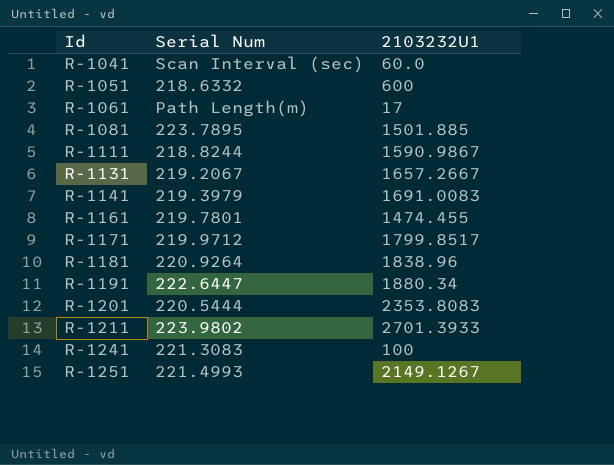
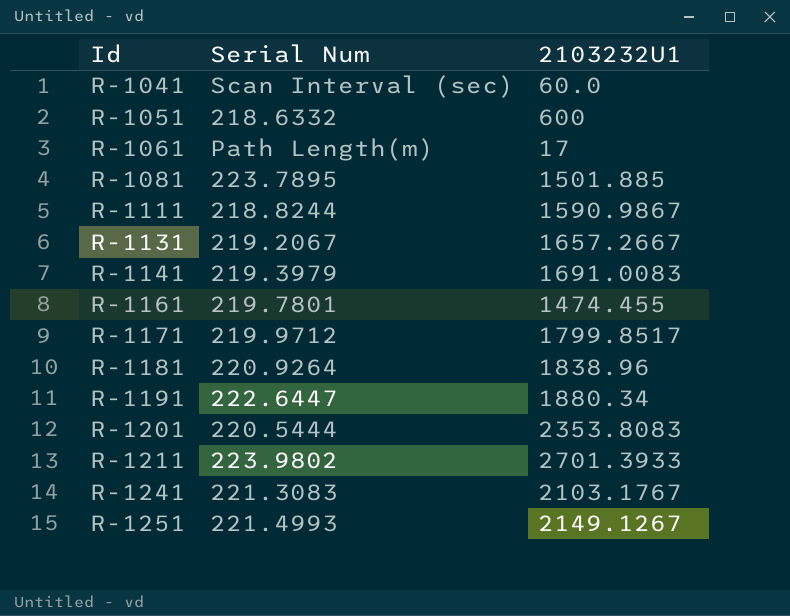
R-1241 | 2103232U1: 100 -> 2103.1767

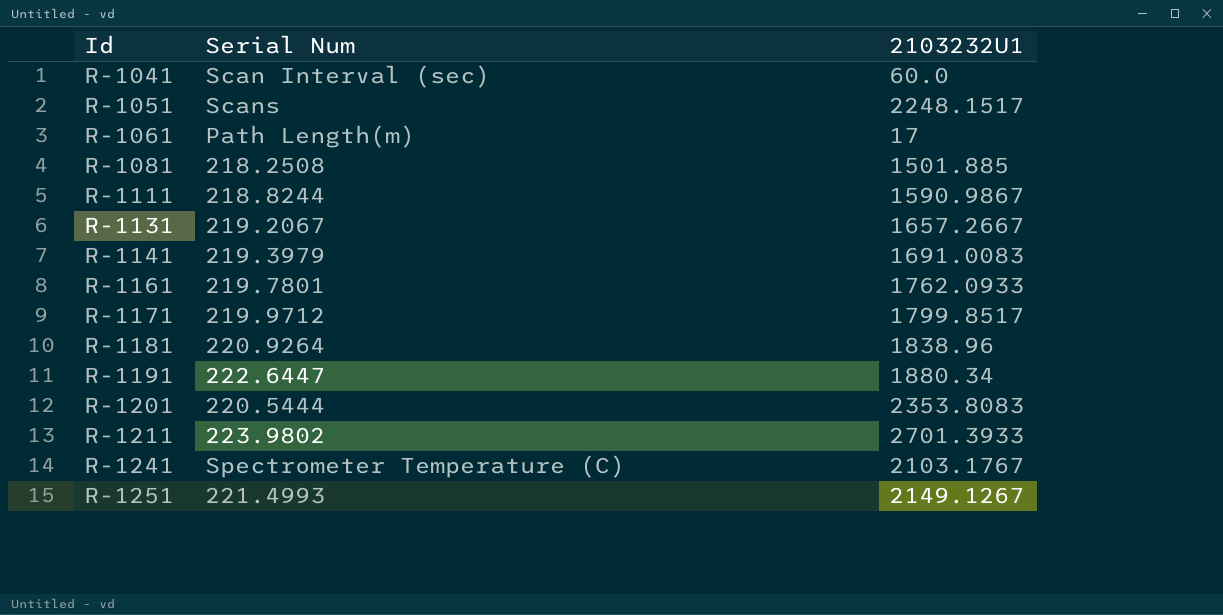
R-1051 | Serial Num: 218.6332 -> Scans
R-1051 | 2103232U1: 600 -> 2248.1517
R-1081 | Serial Num: 223.7895 -> 218.2508
R-1161 | 2103232U1: 1474.455 -> 1762.0933
R-1241 | Serial Num: 221.3083 -> Spectrometer Temperature (C)

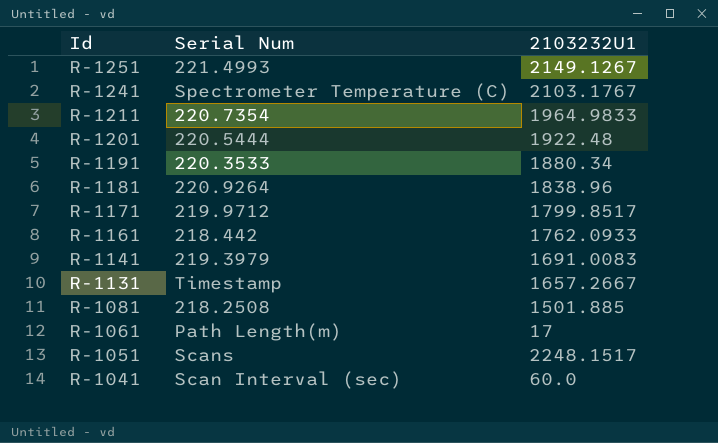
row order: Id ascending -> Id descending
row R-1111: 218.8244 | 1590.9867 -> none
R-1211 | Serial Num: 223.9802 -> 220.7354
R-1211 | 2103232U1: 2701.3933 -> 1964.9833
R-1201 | 2103232U1: 2353.8083 -> 1922.48
R-1191 | Serial Num: 222.6447 -> 220.3533
R-1161 | Serial Num: 219.7801 -> 218.442
R-1131 | Serial Num: 219.2067 -> Timestamp

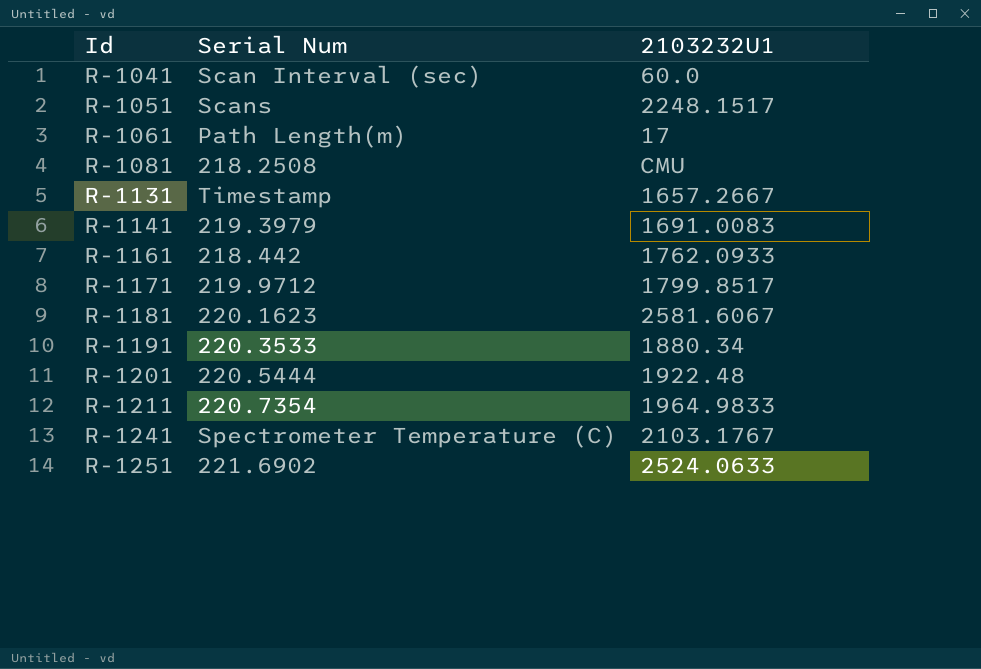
row order: Id descending -> Id ascending
R-1081 | 2103232U1: 1501.885 -> CMU
R-1181 | Serial Num: 220.9264 -> 220.1623
R-1181 | 2103232U1: 1838.96 -> 2581.6067
R-1251 | Serial Num: 221.4993 -> 221.6902
R-1251 | 2103232U1: 2149.1267 -> 2524.0633

